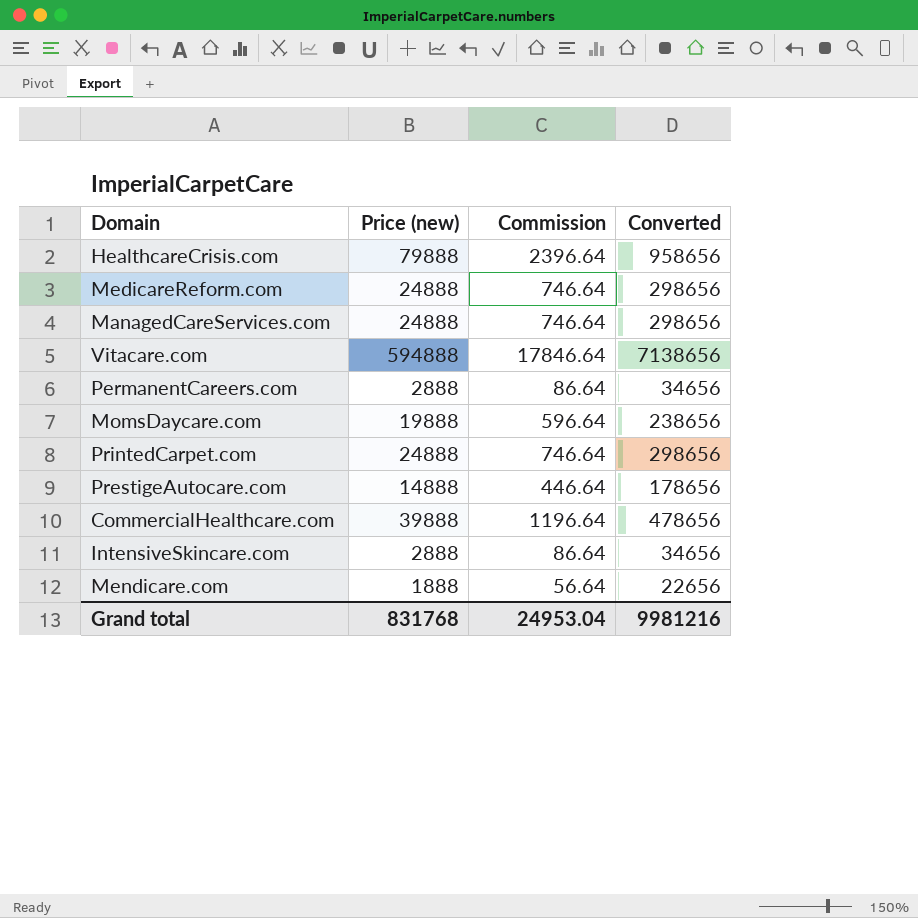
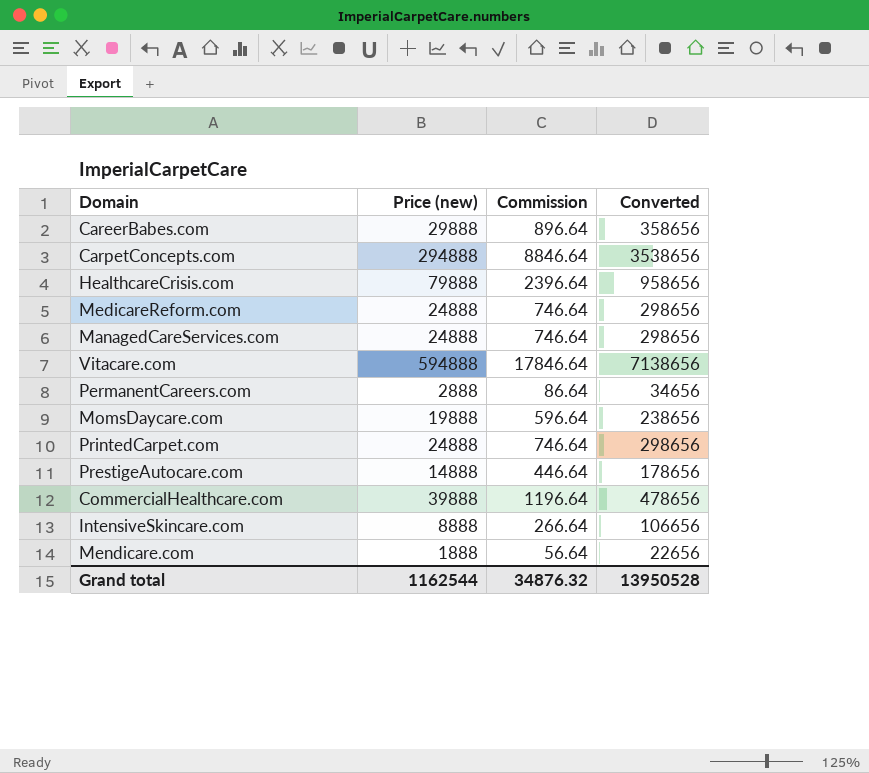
row CareerBabes.com: none -> 29888 | 896.64 | 358656
row CarpetConcepts.com: none -> 294888 | 8846.64 | 3538656
IntensiveSkincare.com | Price (new): 2888 -> 8888
IntensiveSkincare.com | Commission: 86.64 -> 266.64
IntensiveSkincare.com | Converted: 34656 -> 106656
Grand total | Price (new): 831768 -> 1162544
Grand total | Commission: 24953.04 -> 34876.32
Grand total | Converted: 9981216 -> 13950528

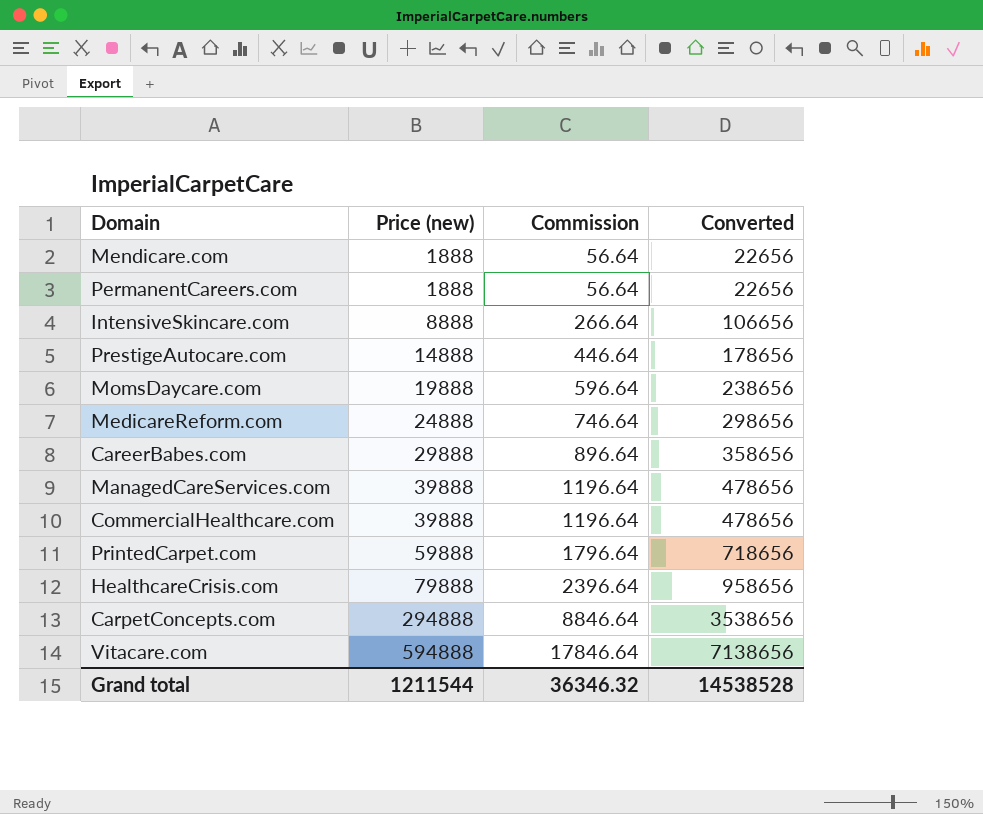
row order: none -> Price (new) ascending
PermanentCareers.com | Price (new): 2888 -> 1888
PermanentCareers.com | Commission: 86.64 -> 56.64
PermanentCareers.com | Converted: 34656 -> 22656
ManagedCareServices.com | Price (new): 24888 -> 39888
ManagedCareServices.com | Commission: 746.64 -> 1196.64
ManagedCareServices.com | Converted: 298656 -> 478656
PrintedCarpet.com | Price (new): 24888 -> 59888
PrintedCarpet.com | Commission: 746.64 -> 1796.64
PrintedCarpet.com | Converted: 298656 -> 718656
Grand total | Price (new): 1162544 -> 1211544
Grand total | Commission: 34876.32 -> 36346.32
Grand total | Converted: 13950528 -> 14538528

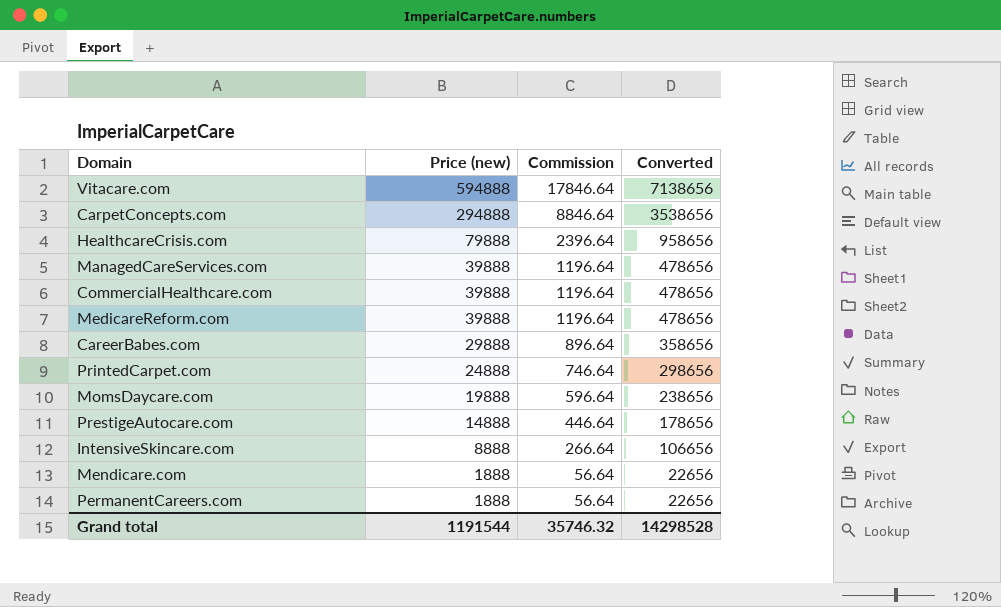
row order: Price (new) ascending -> Price (new) descending
MedicareReform.com | Price (new): 24888 -> 39888
MedicareReform.com | Commission: 746.64 -> 1196.64
MedicareReform.com | Converted: 298656 -> 478656
PrintedCarpet.com | Price (new): 59888 -> 24888
PrintedCarpet.com | Commission: 1796.64 -> 746.64
PrintedCarpet.com | Converted: 718656 -> 298656
Grand total | Price (new): 1211544 -> 1191544
Grand total | Commission: 36346.32 -> 35746.32
Grand total | Converted: 14538528 -> 14298528

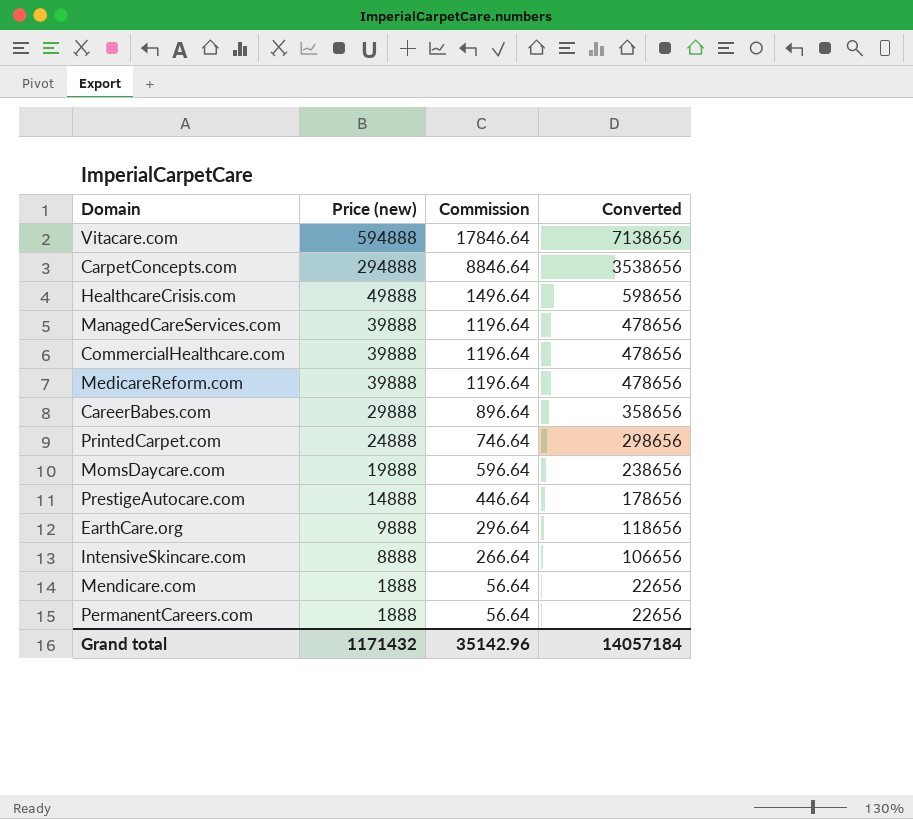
HealthcareCrisis.com | Price (new): 79888 -> 49888
HealthcareCrisis.com | Commission: 2396.64 -> 1496.64
HealthcareCrisis.com | Converted: 958656 -> 598656
row EarthCare.org: none -> 9888 | 296.64 | 118656
Grand total | Price (new): 1191544 -> 1171432
Grand total | Commission: 35746.32 -> 35142.96
Grand total | Converted: 14298528 -> 14057184

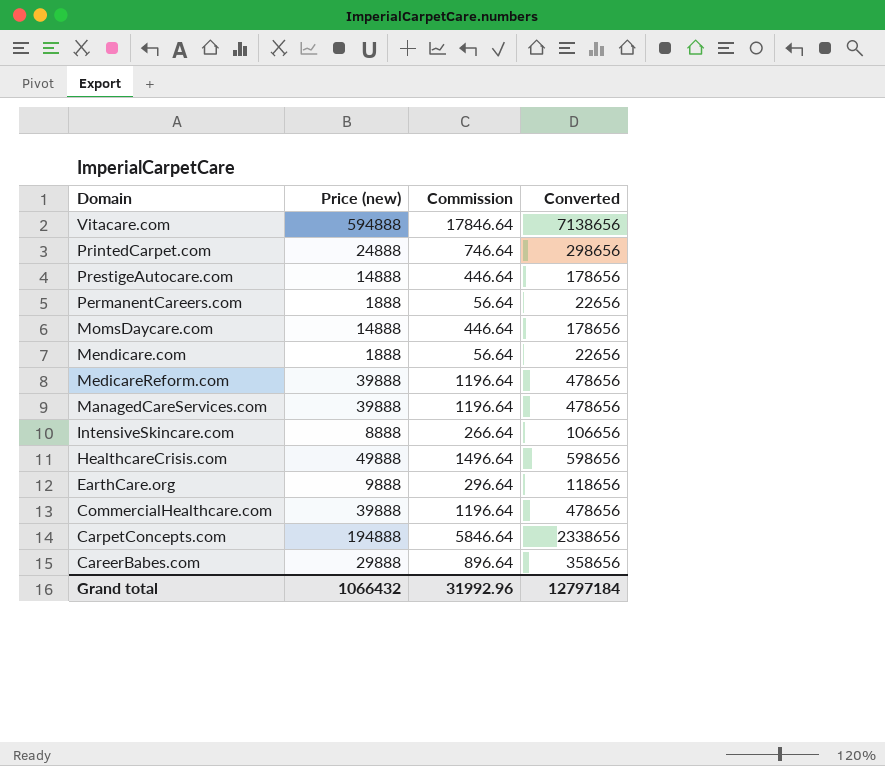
row order: Price (new) descending -> Domain descending
MomsDaycare.com | Price (new): 19888 -> 14888
MomsDaycare.com | Commission: 596.64 -> 446.64
MomsDaycare.com | Converted: 238656 -> 178656
CarpetConcepts.com | Price (new): 294888 -> 194888
CarpetConcepts.com | Commission: 8846.64 -> 5846.64
CarpetConcepts.com | Converted: 3538656 -> 2338656
Grand total | Price (new): 1171432 -> 1066432
Grand total | Commission: 35142.96 -> 31992.96
Grand total | Converted: 14057184 -> 12797184

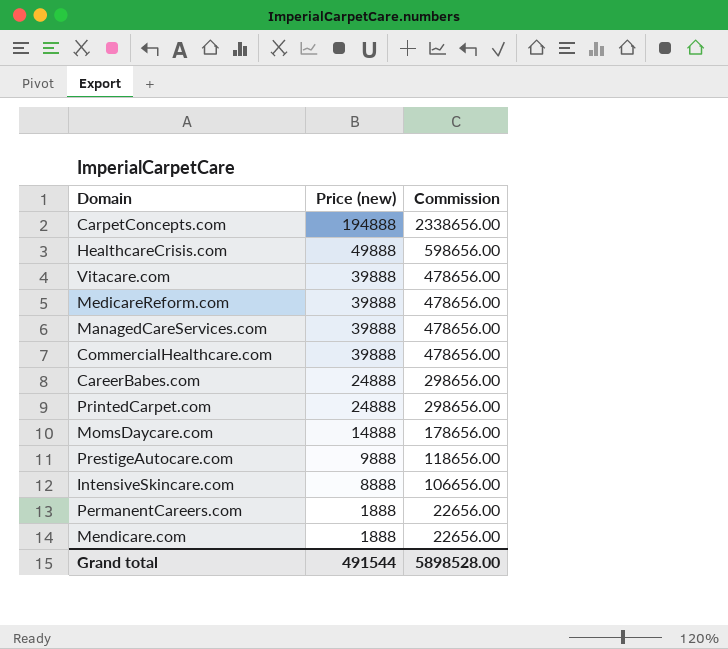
row order: Domain descending -> Price (new) descending
column Converted | formula: [Price (new)] * 12 -> none
column Commission | formula: [Price (new)] * 0.03 -> [Price (new)] * 12
row EarthCare.org: 9888 | 296.64 | 118656 -> none
Vitacare.com | Price (new): 594888 -> 39888
CareerBabes.com | Price (new): 29888 -> 24888
PrestigeAutocare.com | Price (new): 14888 -> 9888
Grand total | Price (new): 1066432 -> 491544
Grand total | Commission: 31992.96 -> 5898528.00

